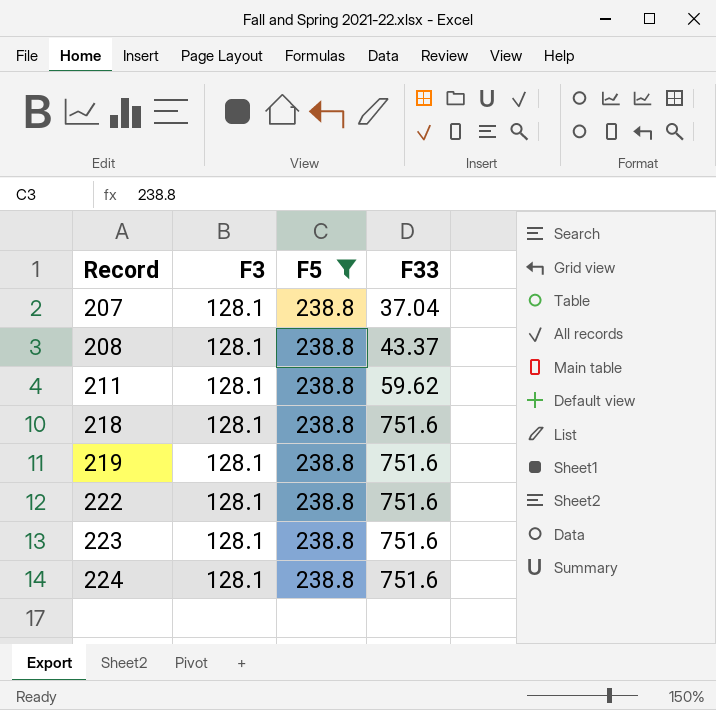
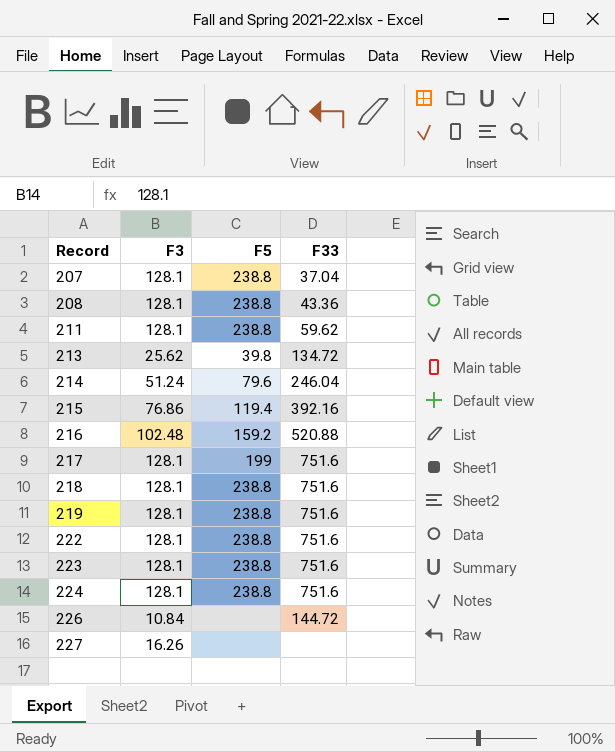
filter: F5 = 238.8 -> none
208 | F33: 43.37 -> 43.36

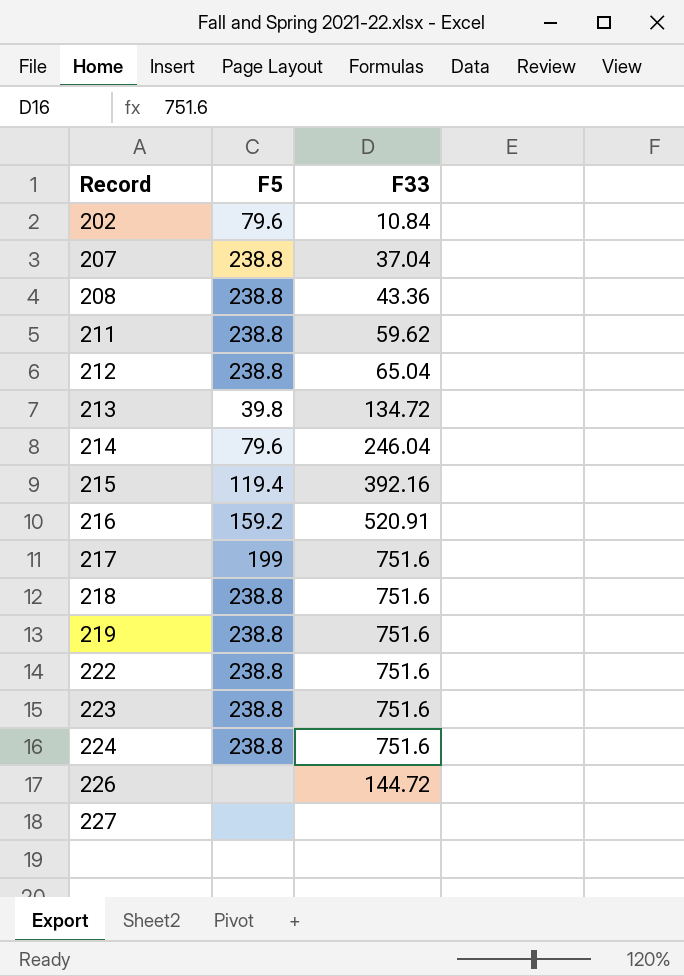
column F3 | position: 2 -> none
row 202: none -> 79.6 | 10.84
row 212: none -> 238.8 | 65.04
216 | F33: 520.88 -> 520.91

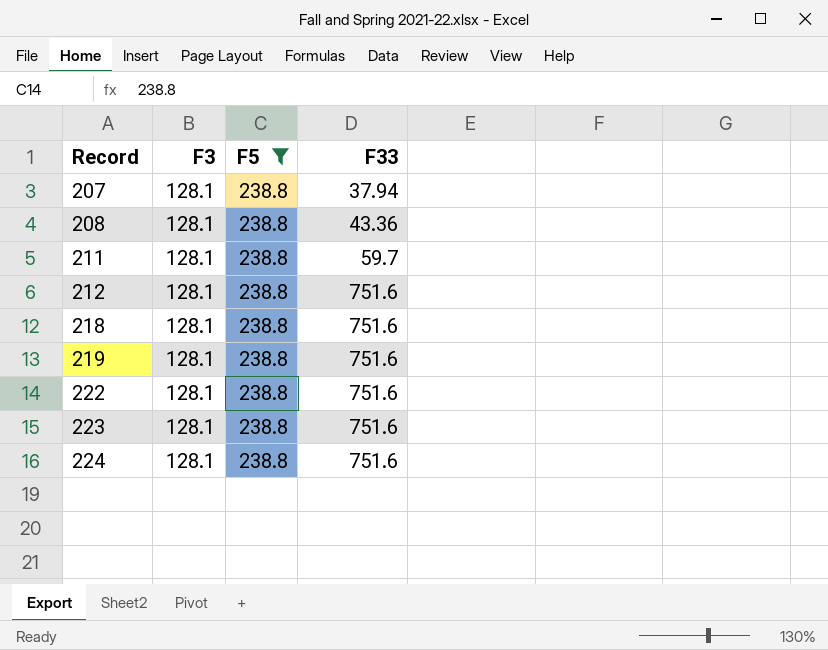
filter: none -> F5 = 238.8
column F3 | position: none -> 2
207 | F33: 37.04 -> 37.94
211 | F33: 59.62 -> 59.7
212 | F33: 65.04 -> 751.6

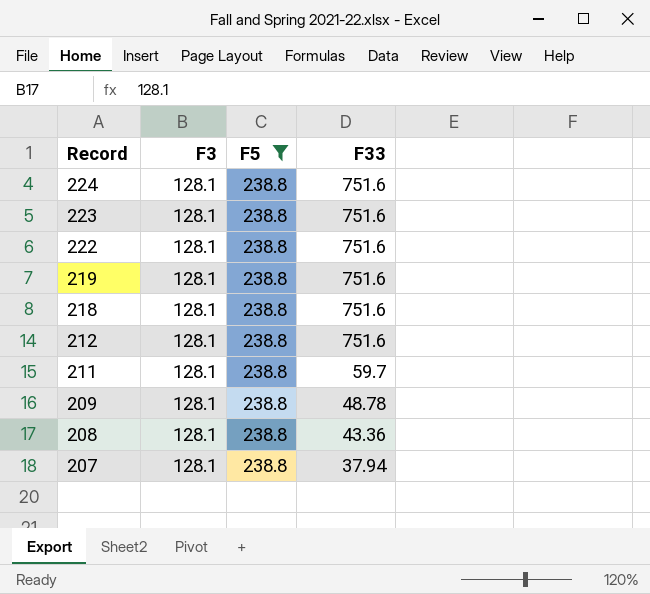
row order: Record ascending -> Record descending
row 209: none -> 128.1 | 238.8 | 48.78

